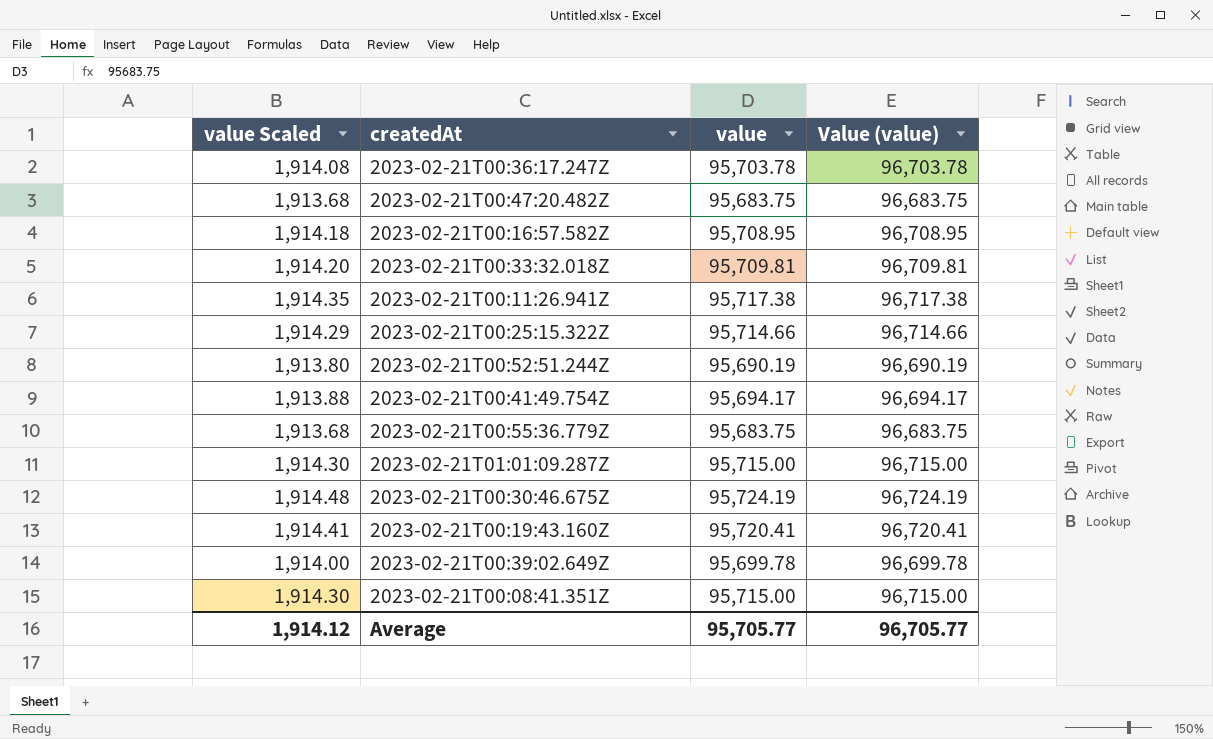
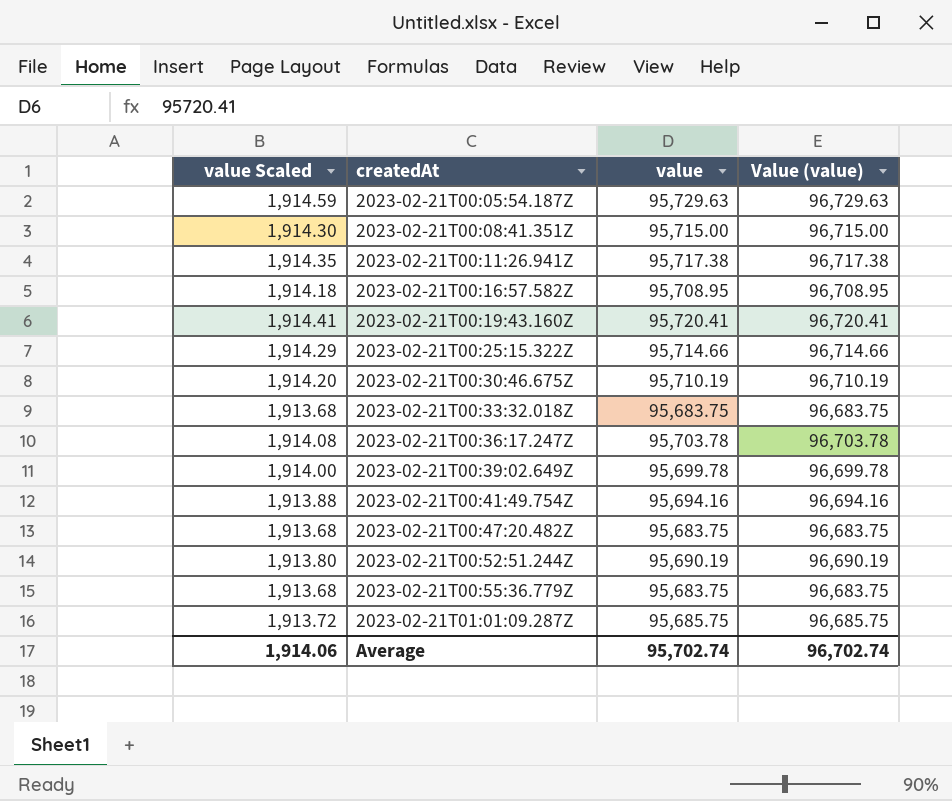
row order: none -> createdAt ascending
row 2023-02-21T00:05:54.187Z: none -> 1,914.59 | 95,729.63 | 96,729.63
2023-02-21T00:30:46.675Z | value Scaled: 1,914.48 -> 1,914.20
2023-02-21T00:30:46.675Z | value: 95,724.19 -> 95,710.19
2023-02-21T00:30:46.675Z | Value (value): 96,724.19 -> 96,710.19
2023-02-21T00:33:32.018Z | value Scaled: 1,914.20 -> 1,913.68
2023-02-21T00:33:32.018Z | value: 95,709.81 -> 95,683.75
2023-02-21T00:33:32.018Z | Value (value): 96,709.81 -> 96,683.75
2023-02-21T00:41:49.754Z | value: 95,694.17 -> 95,694.16
2023-02-21T00:41:49.754Z | Value (value): 96,694.17 -> 96,694.16
2023-02-21T01:01:09.287Z | value Scaled: 1,914.30 -> 1,913.72
2023-02-21T01:01:09.287Z | value: 95,715.00 -> 95,685.75
2023-02-21T01:01:09.287Z | Value (value): 96,715.00 -> 96,685.75
Average | value Scaled: 1,914.12 -> 1,914.06
Average | value: 95,705.77 -> 95,702.74
Average | Value (value): 96,705.77 -> 96,702.74

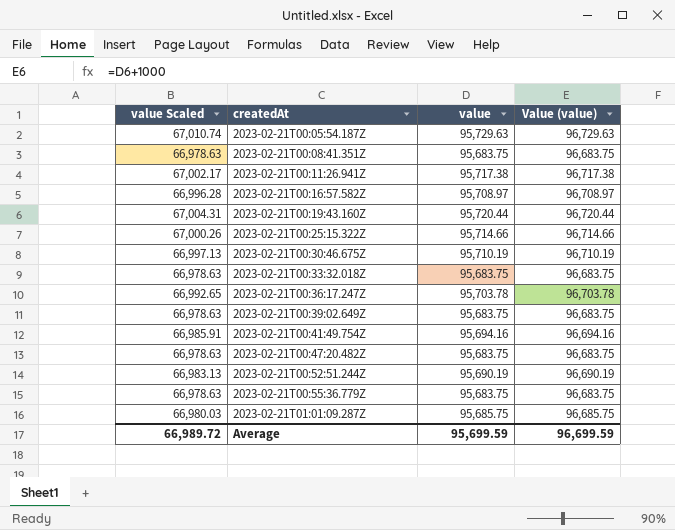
column value Scaled | formula: [value] * 0.02 -> [value] * 0.7
2023-02-21T00:08:41.351Z | value: 95,715.00 -> 95,683.75
2023-02-21T00:08:41.351Z | Value (value): 96,715.00 -> 96,683.75
2023-02-21T00:16:57.582Z | value: 95,708.95 -> 95,708.97
2023-02-21T00:16:57.582Z | Value (value): 96,708.95 -> 96,708.97
2023-02-21T00:19:43.160Z | value: 95,720.41 -> 95,720.44
2023-02-21T00:19:43.160Z | Value (value): 96,720.41 -> 96,720.44
2023-02-21T00:39:02.649Z | value: 95,699.78 -> 95,683.75
2023-02-21T00:39:02.649Z | Value (value): 96,699.78 -> 96,683.75
Average | value Scaled: 1,914.06 -> 66,989.72
Average | value: 95,702.74 -> 95,699.59
Average | Value (value): 96,702.74 -> 96,699.59

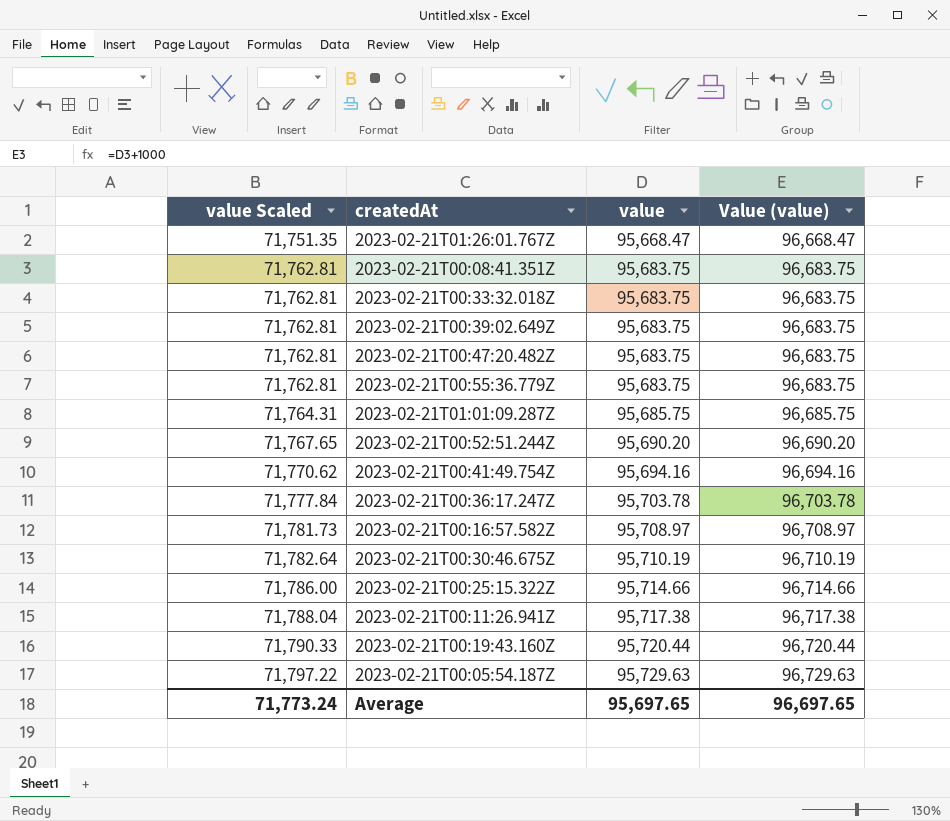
row order: createdAt ascending -> value Scaled ascending
column value Scaled | formula: [value] * 0.7 -> [value] * 0.75
row 2023-02-21T01:26:01.767Z: none -> 71,751.35 | 95,668.47 | 96,668.47
2023-02-21T00:52:51.244Z | value: 95,690.19 -> 95,690.20
2023-02-21T00:52:51.244Z | Value (value): 96,690.19 -> 96,690.20
Average | value Scaled: 66,989.72 -> 71,773.24
Average | value: 95,699.59 -> 95,697.65
Average | Value (value): 96,699.59 -> 96,697.65

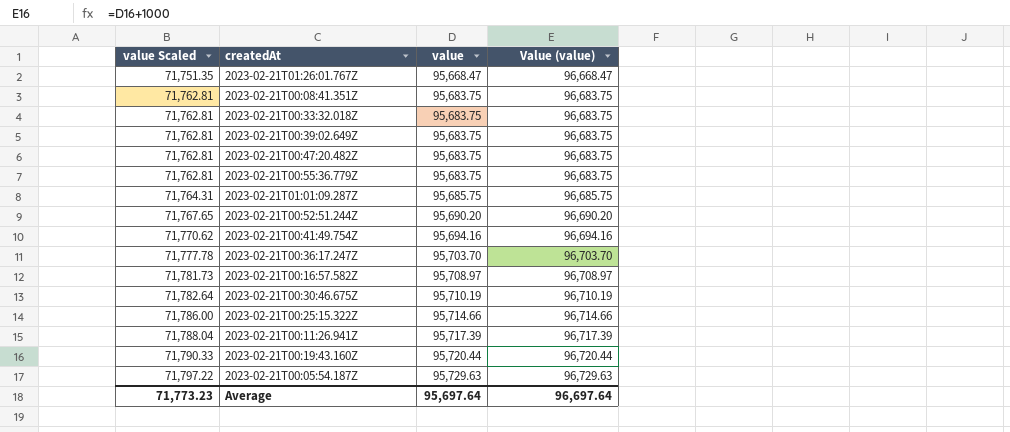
2023-02-21T00:36:17.247Z | value Scaled: 71,777.84 -> 71,777.78
2023-02-21T00:36:17.247Z | value: 95,703.78 -> 95,703.70
2023-02-21T00:36:17.247Z | Value (value): 96,703.78 -> 96,703.70
2023-02-21T00:11:26.941Z | value: 95,717.38 -> 95,717.39
2023-02-21T00:11:26.941Z | Value (value): 96,717.38 -> 96,717.39
Average | value Scaled: 71,773.24 -> 71,773.23
Average | value: 95,697.65 -> 95,697.64
Average | Value (value): 96,697.65 -> 96,697.64

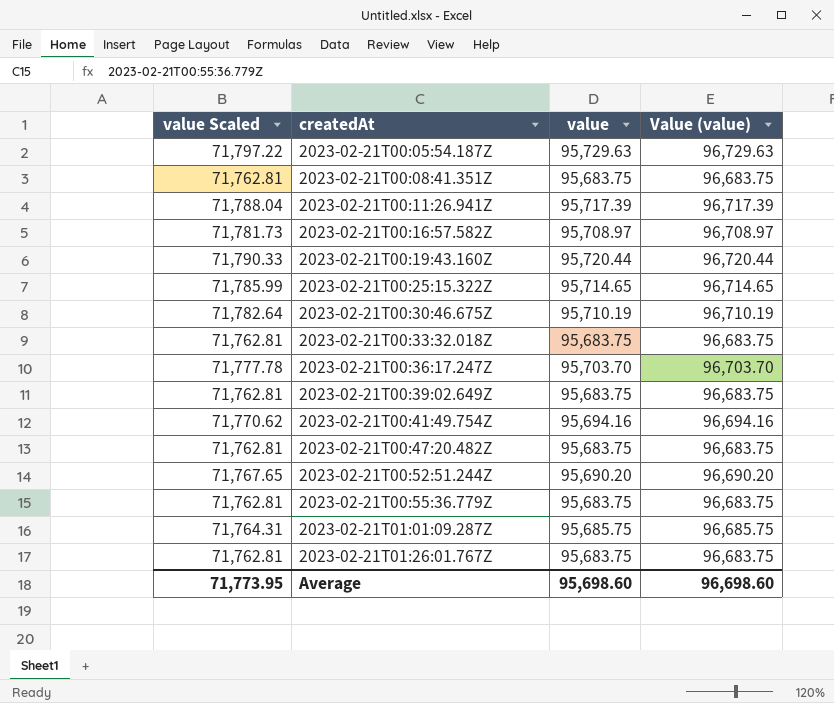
row order: value Scaled ascending -> createdAt ascending
2023-02-21T00:25:15.322Z | value Scaled: 71,786.00 -> 71,785.99
2023-02-21T00:25:15.322Z | value: 95,714.66 -> 95,714.65
2023-02-21T00:25:15.322Z | Value (value): 96,714.66 -> 96,714.65
2023-02-21T01:26:01.767Z | value Scaled: 71,751.35 -> 71,762.81
2023-02-21T01:26:01.767Z | value: 95,668.47 -> 95,683.75
2023-02-21T01:26:01.767Z | Value (value): 96,668.47 -> 96,683.75
Average | value Scaled: 71,773.23 -> 71,773.95
Average | value: 95,697.64 -> 95,698.60
Average | Value (value): 96,697.64 -> 96,698.60

